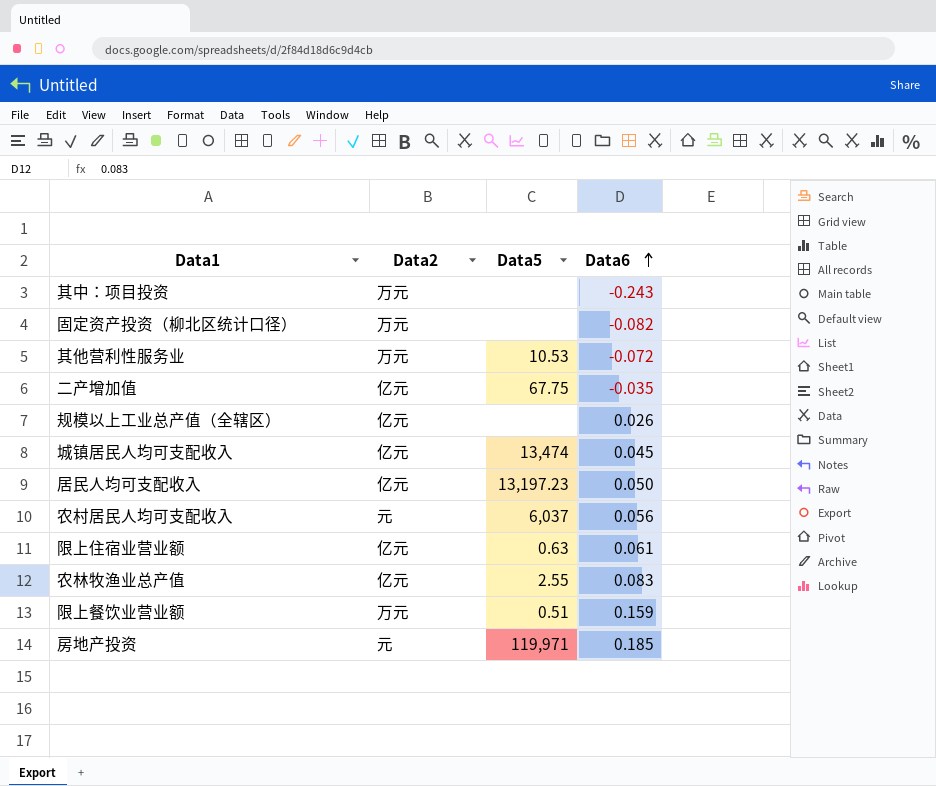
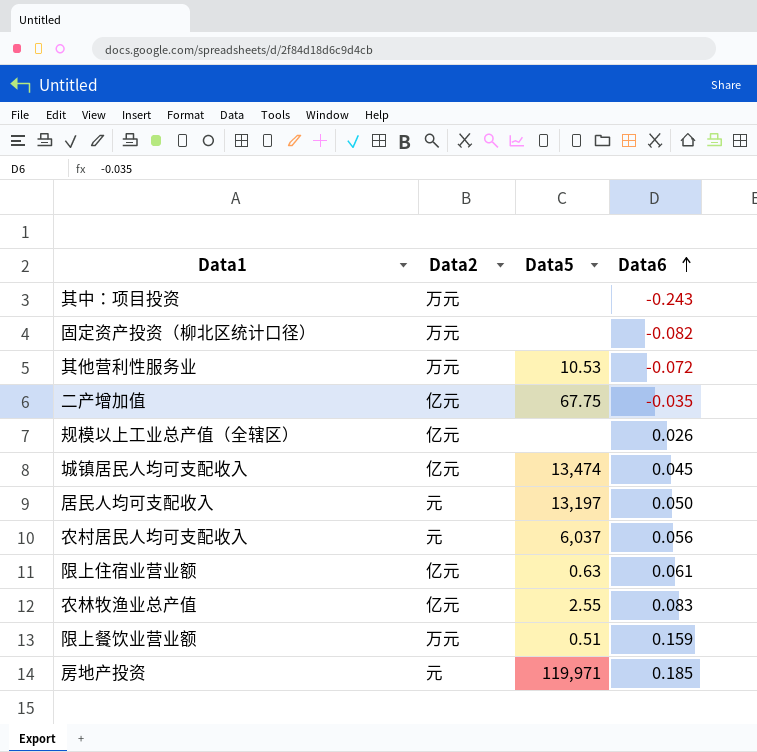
居民人均可支配收入 | Data2: 亿元 -> 元
居民人均可支配收入 | Data5: 13,197.23 -> 13,197

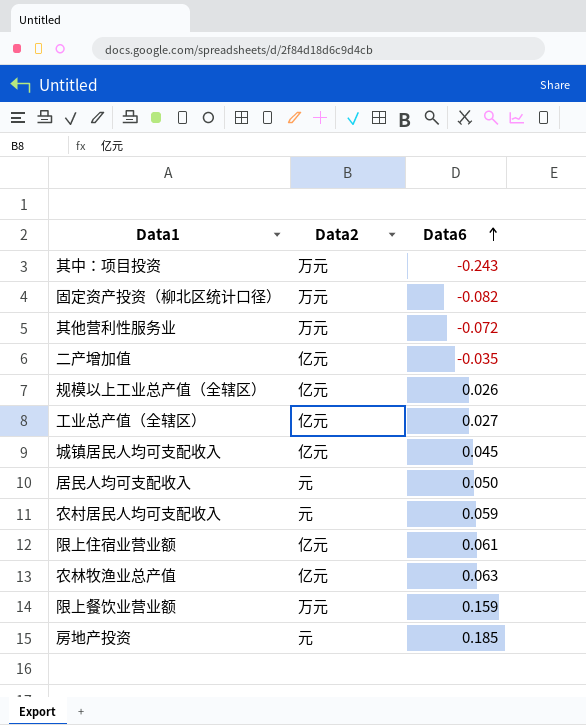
column Data5 | position: 3 -> none
row 工业总产值（全辖区）: none -> 亿元 | 0.027
农村居民人均可支配收入 | Data6: 0.056 -> 0.059
农林牧渔业总产值 | Data6: 0.083 -> 0.063

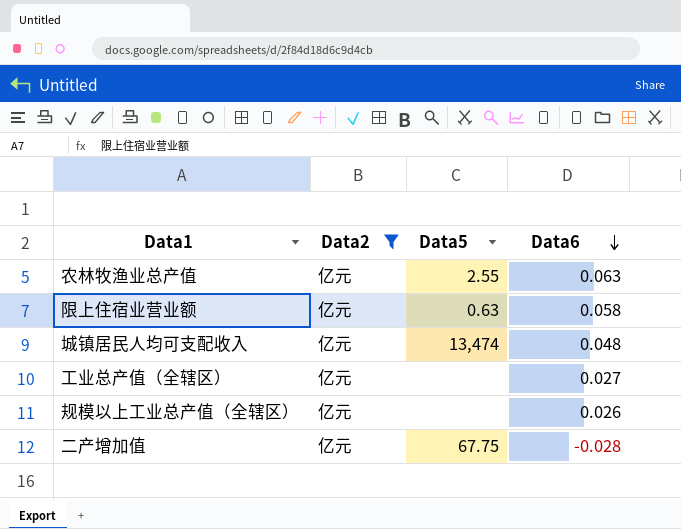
filter: none -> Data2 = 亿元
row order: Data6 ascending -> Data6 descending
column Data5 | position: none -> 3
限上住宿业营业额 | Data6: 0.061 -> 0.058
城镇居民人均可支配收入 | Data6: 0.045 -> 0.048
二产增加值 | Data6: -0.035 -> -0.028

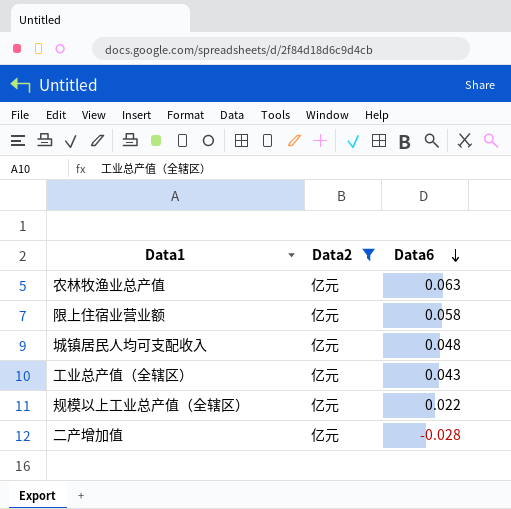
column Data5 | position: 3 -> none
工业总产值（全辖区） | Data6: 0.027 -> 0.043
规模以上工业总产值（全辖区） | Data6: 0.026 -> 0.022

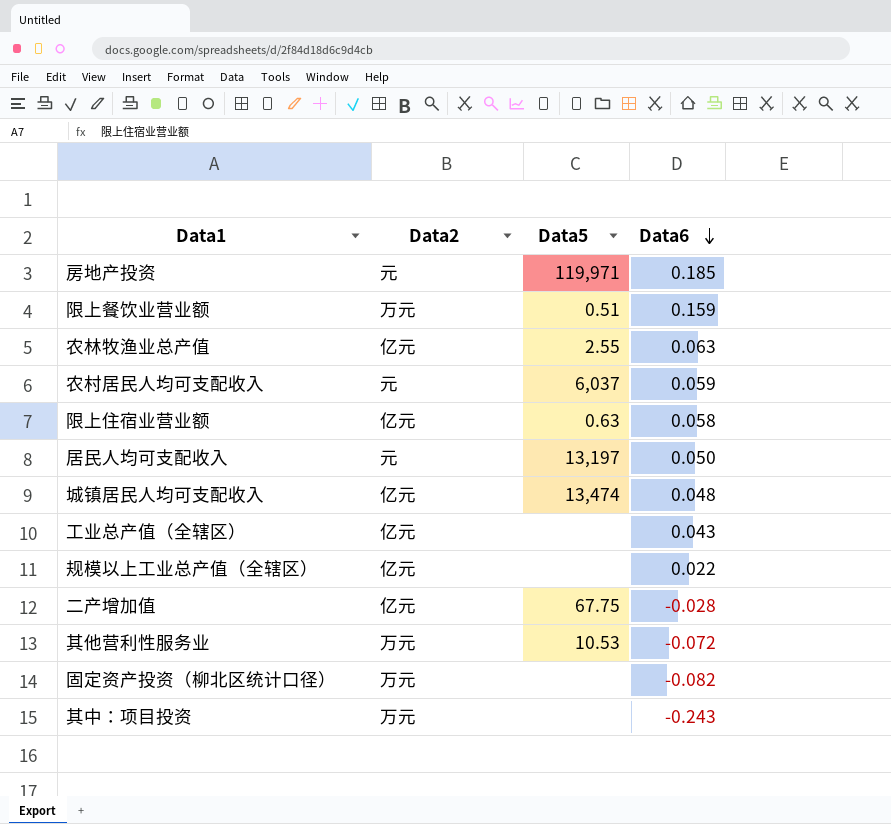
filter: Data2 = 亿元 -> none
column Data5 | position: none -> 3

